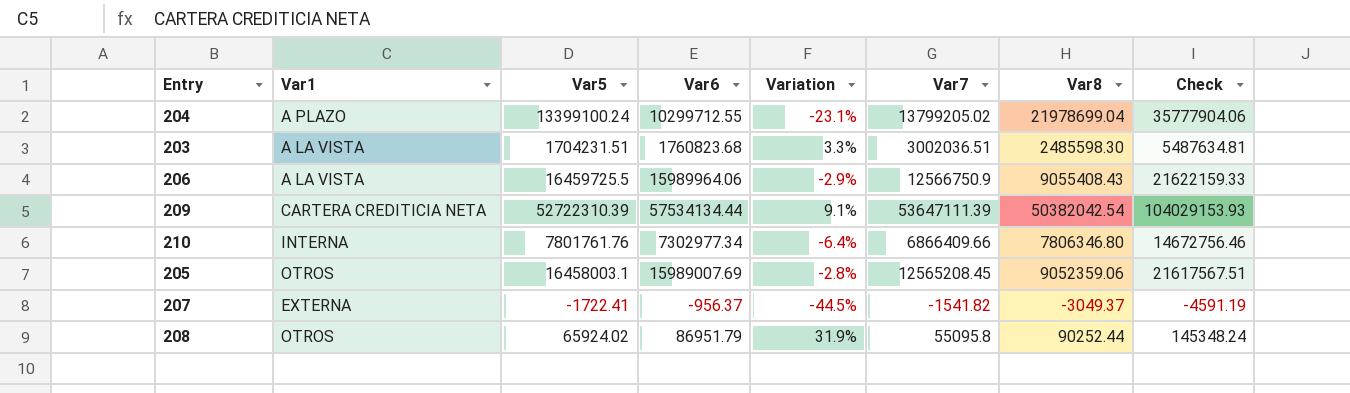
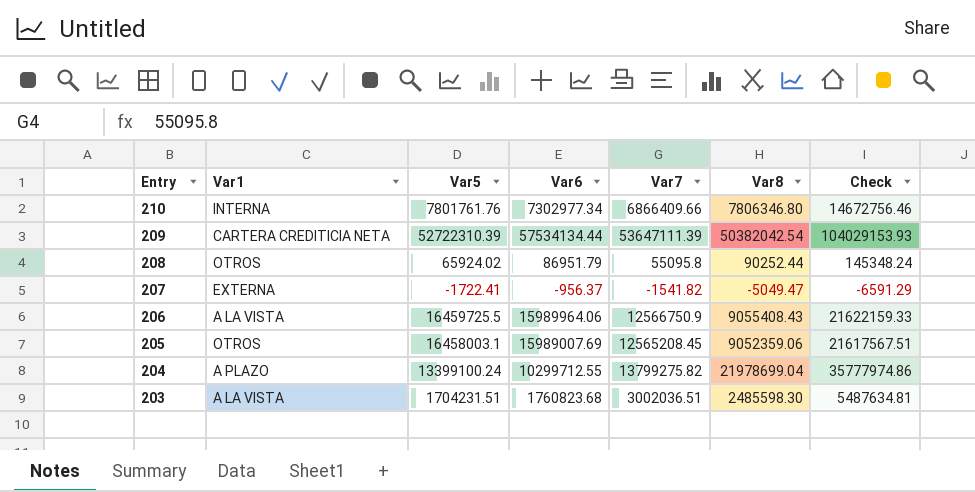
row order: none -> Entry descending
column Variation | formula: ([Var6] - [Var5]) / [Var5] -> none
207 | Var8: -3049.37 -> -5049.47
207 | Check: -4591.19 -> -6591.29
204 | Var7: 13799205.02 -> 13799275.82
204 | Check: 35777904.06 -> 35777974.86

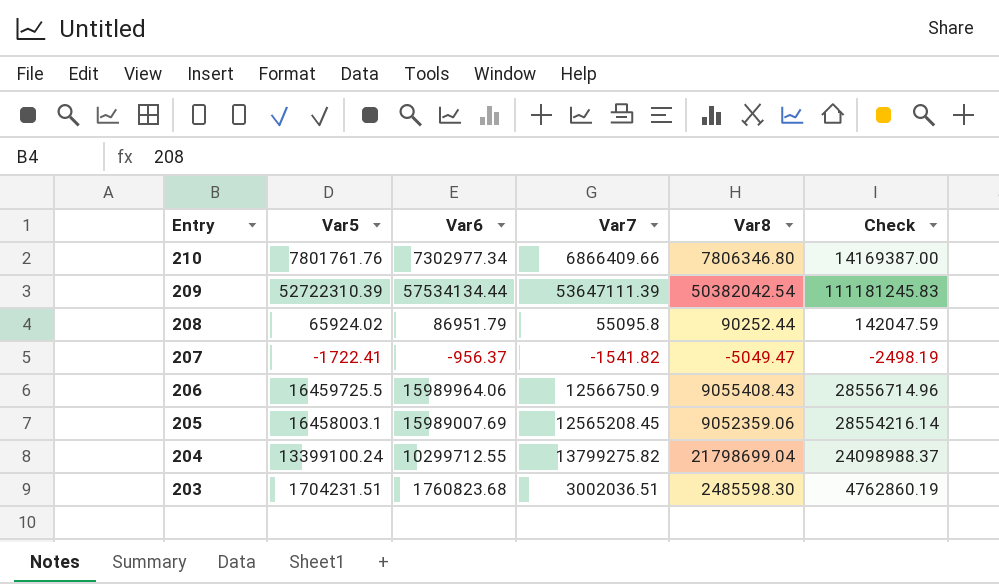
column Var1 | position: 2 -> none
column Check | formula: [Var7] + [Var8] -> [Var6] + [Var7]
204 | Var8: 21978699.04 -> 21798699.04

